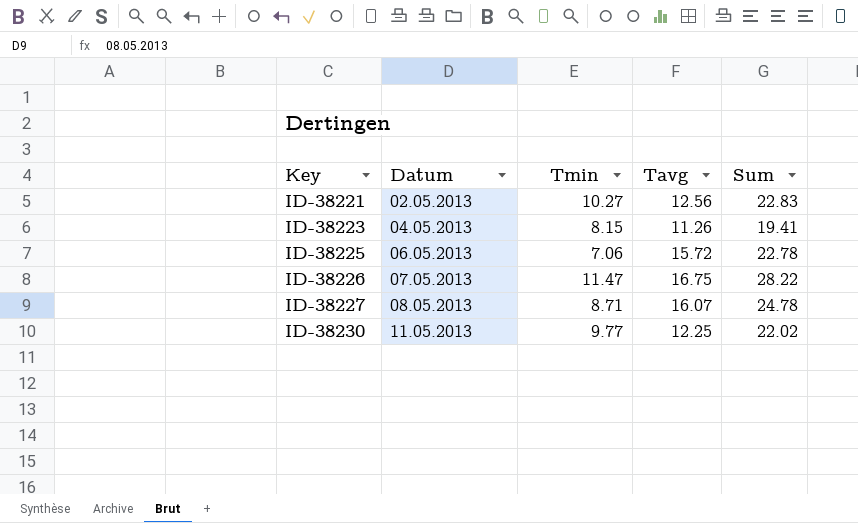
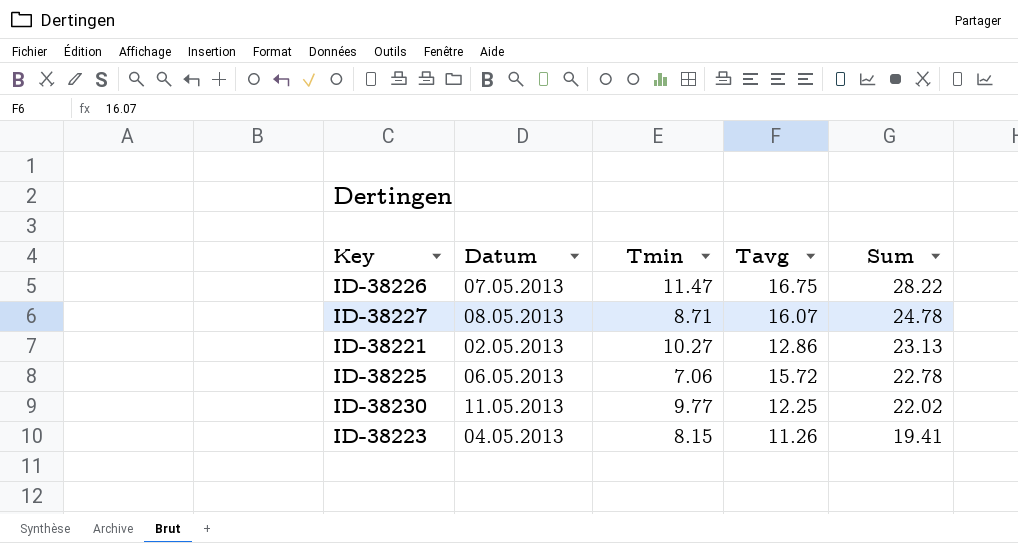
row order: Key ascending -> Sum descending
ID-38221 | Tavg: 12.56 -> 12.86
ID-38221 | Sum: 22.83 -> 23.13

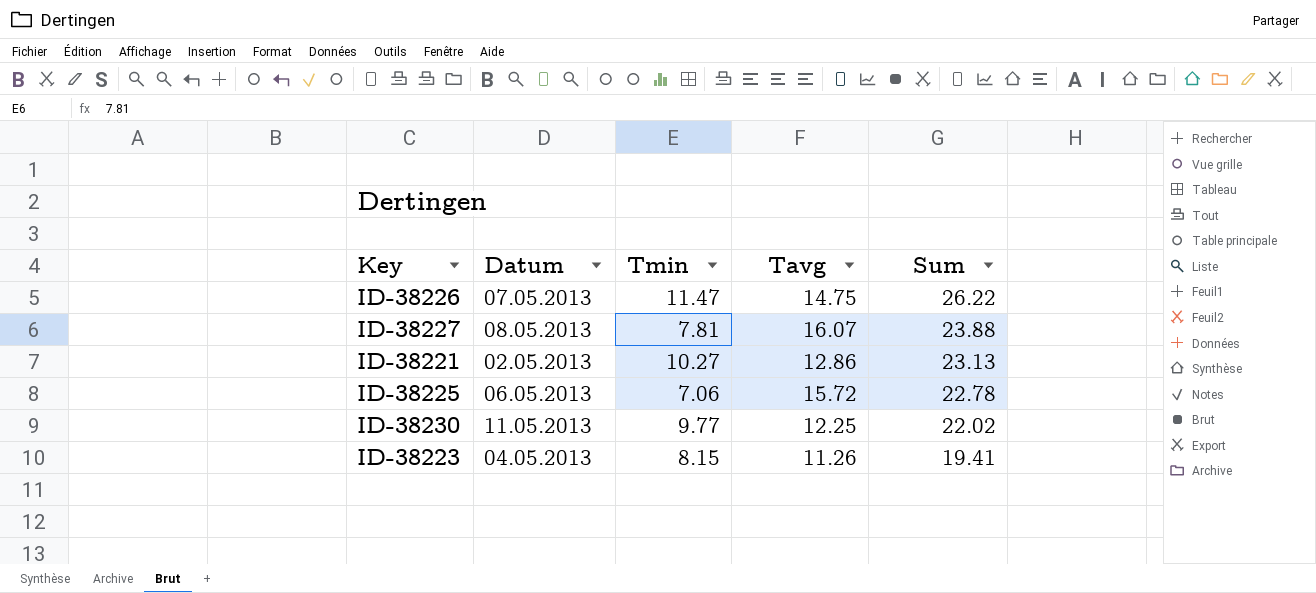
ID-38226 | Tavg: 16.75 -> 14.75
ID-38226 | Sum: 28.22 -> 26.22
ID-38227 | Tmin: 8.71 -> 7.81
ID-38227 | Sum: 24.78 -> 23.88

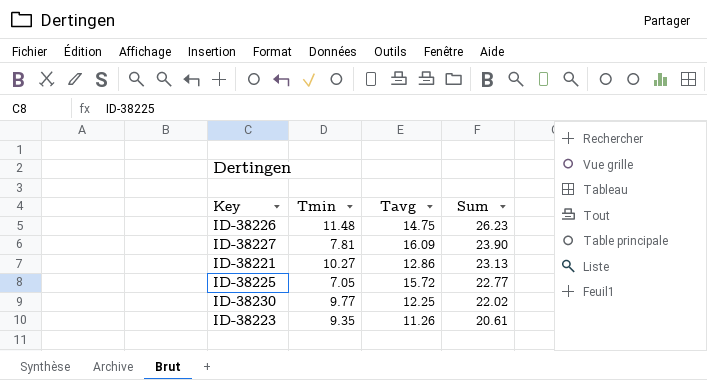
column Datum | position: 2 -> none
ID-38226 | Tmin: 11.47 -> 11.48
ID-38226 | Sum: 26.22 -> 26.23
ID-38227 | Tavg: 16.07 -> 16.09
ID-38227 | Sum: 23.88 -> 23.90
ID-38225 | Tmin: 7.06 -> 7.05
ID-38225 | Sum: 22.78 -> 22.77
ID-38223 | Tmin: 8.15 -> 9.35
ID-38223 | Sum: 19.41 -> 20.61

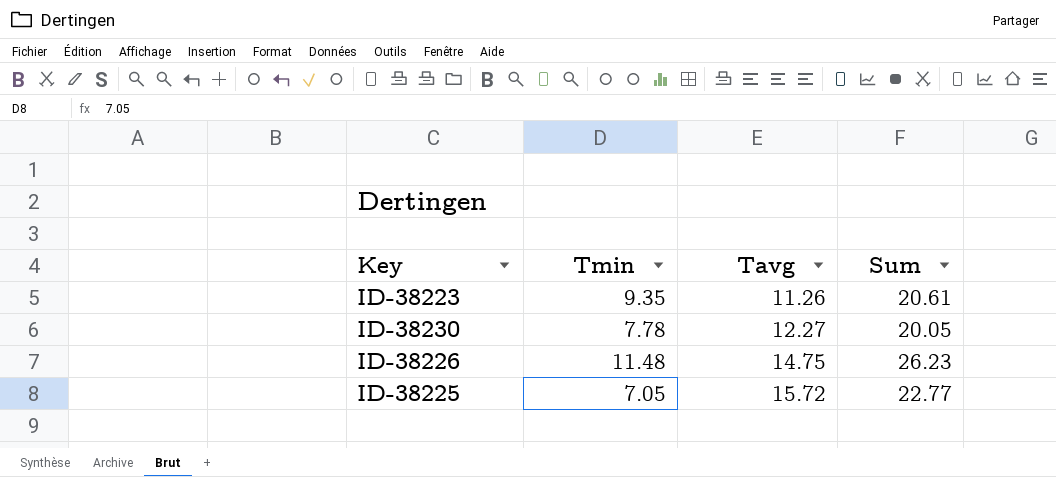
row order: Sum descending -> Tavg ascending
row ID-38227: 7.81 | 16.09 | 23.90 -> none
row ID-38221: 10.27 | 12.86 | 23.13 -> none
ID-38230 | Tmin: 9.77 -> 7.78
ID-38230 | Tavg: 12.25 -> 12.27
ID-38230 | Sum: 22.02 -> 20.05

